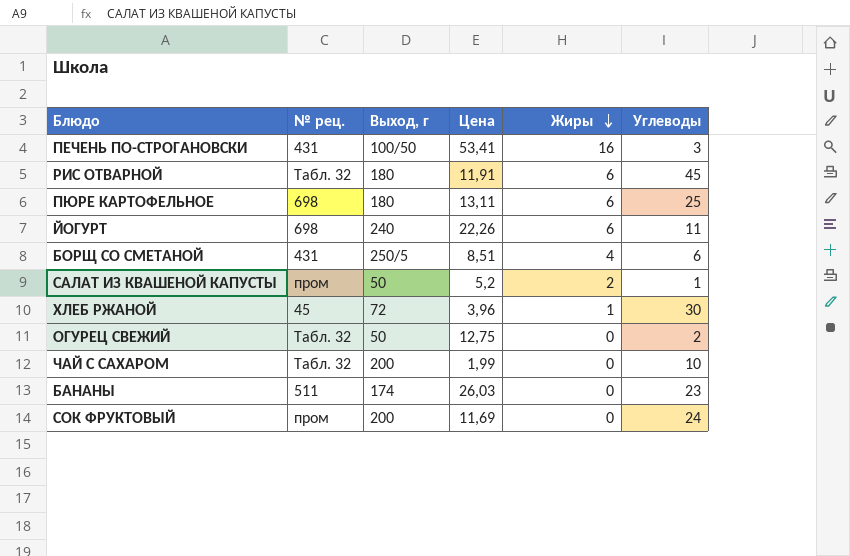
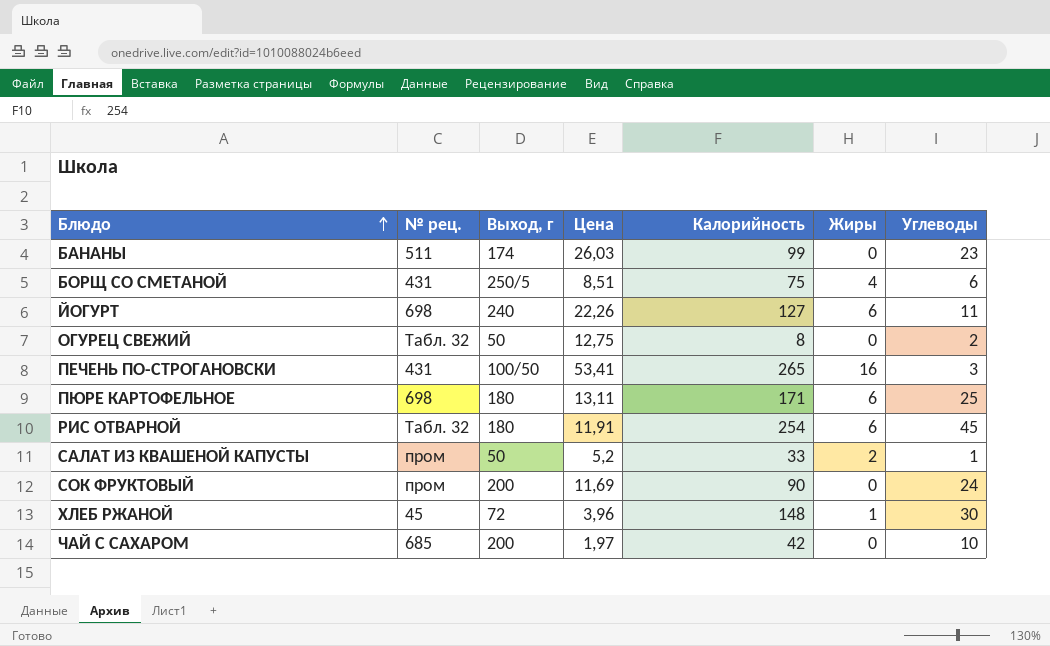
row order: Жиры descending -> Блюдо ascending
column Калорийность | position: none -> 5
ЧАЙ С САХАРОМ | № рец.: Табл. 32 -> 685
ЧАЙ С САХАРОМ | Цена: 1,99 -> 1,97

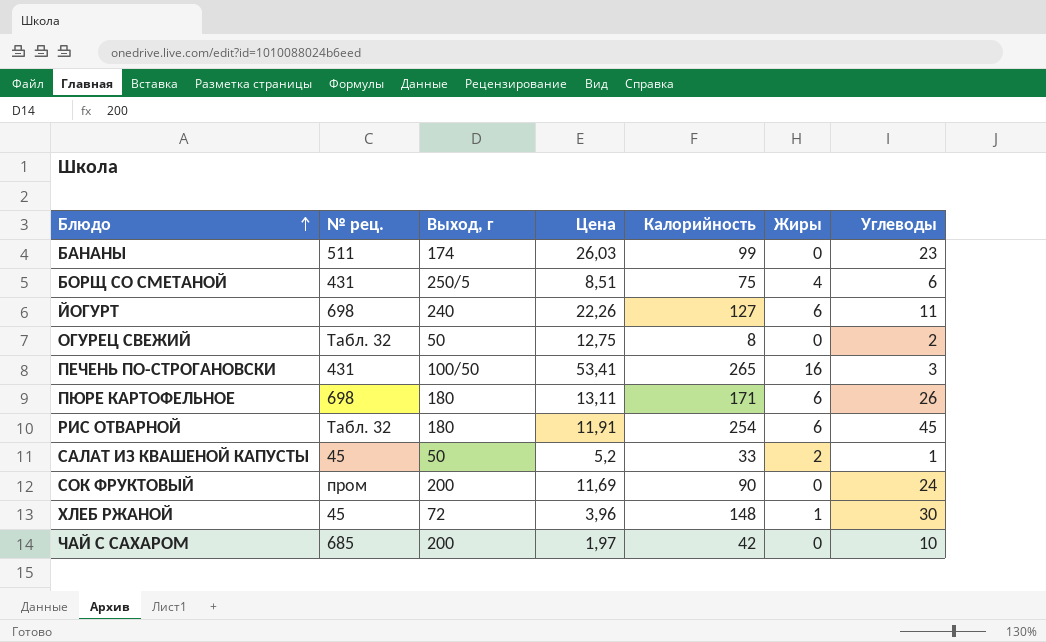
ПЮРЕ КАРТОФЕЛЬНОЕ | Углеводы: 25 -> 26
САЛАТ ИЗ КВАШЕНОЙ КАПУСТЫ | № рец.: пром -> 45

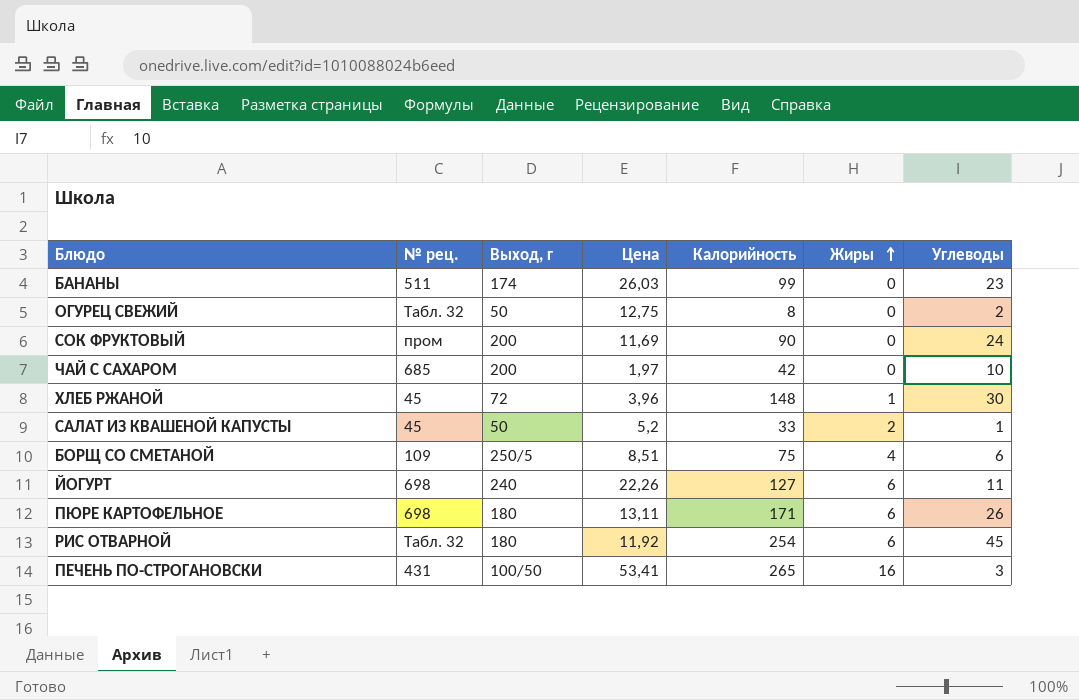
row order: Блюдо ascending -> Жиры ascending
БОРЩ СО СМЕТАНОЙ | № рец.: 431 -> 109
РИС ОТВАРНОЙ | Цена: 11,91 -> 11,92

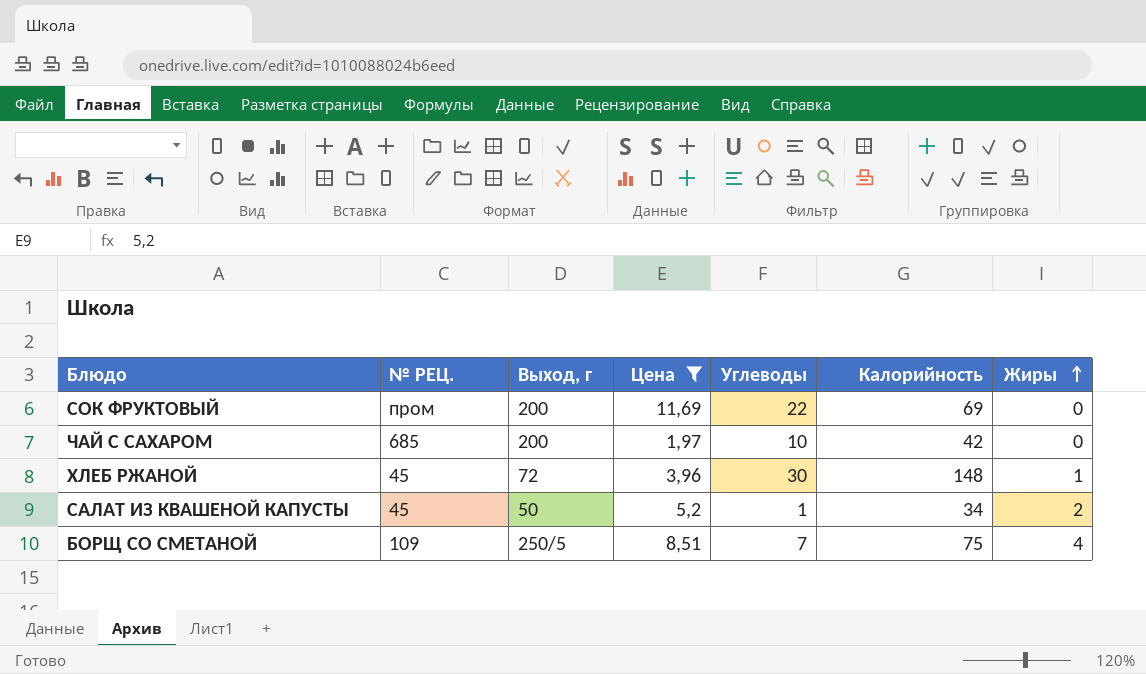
filter: none -> Цена <= 11,69
column name: № рец. -> № РЕЦ.
column Углеводы | position: 7 -> 5
СОК ФРУКТОВЫЙ | Углеводы: 24 -> 22
СОК ФРУКТОВЫЙ | Калорийность: 90 -> 69
САЛАТ ИЗ КВАШЕНОЙ КАПУСТЫ | Калорийность: 33 -> 34
БОРЩ СО СМЕТАНОЙ | Углеводы: 6 -> 7

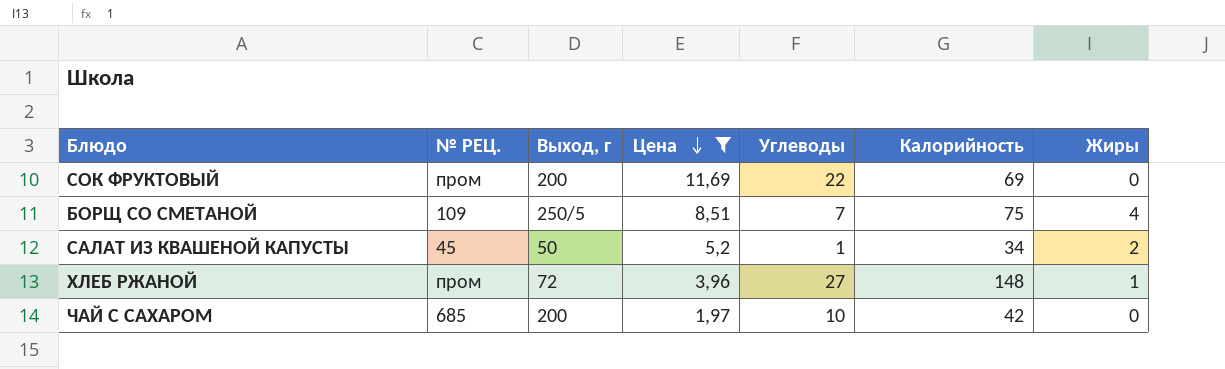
row order: Жиры ascending -> Цена descending
ХЛЕБ РЖАНОЙ | № РЕЦ.: 45 -> пром
ХЛЕБ РЖАНОЙ | Углеводы: 30 -> 27

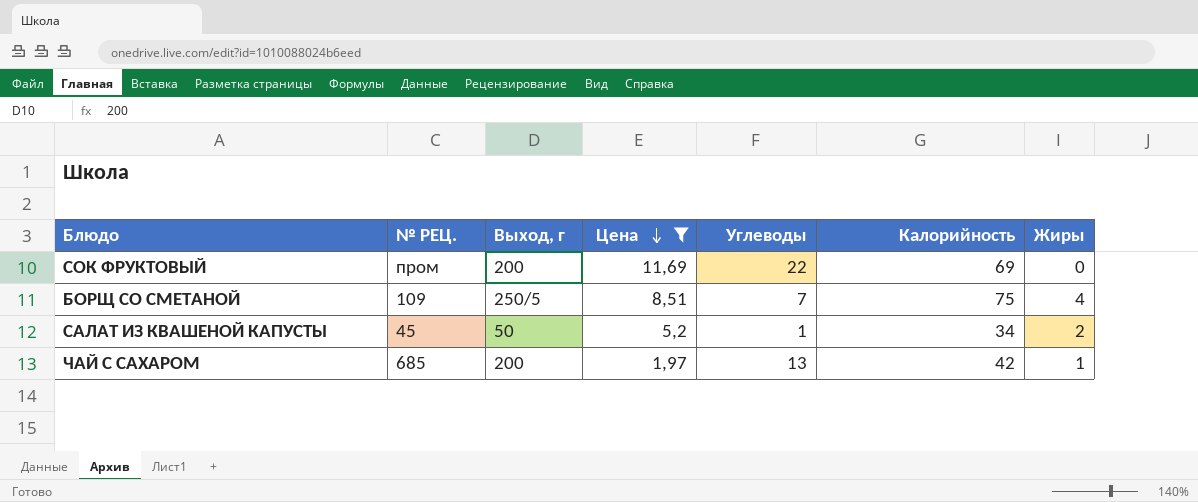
row ХЛЕБ РЖАНОЙ: пром | 72 | 3,96 | 27 | 148 | 1 -> none
ЧАЙ С САХАРОМ | Углеводы: 10 -> 13
ЧАЙ С САХАРОМ | Жиры: 0 -> 1

